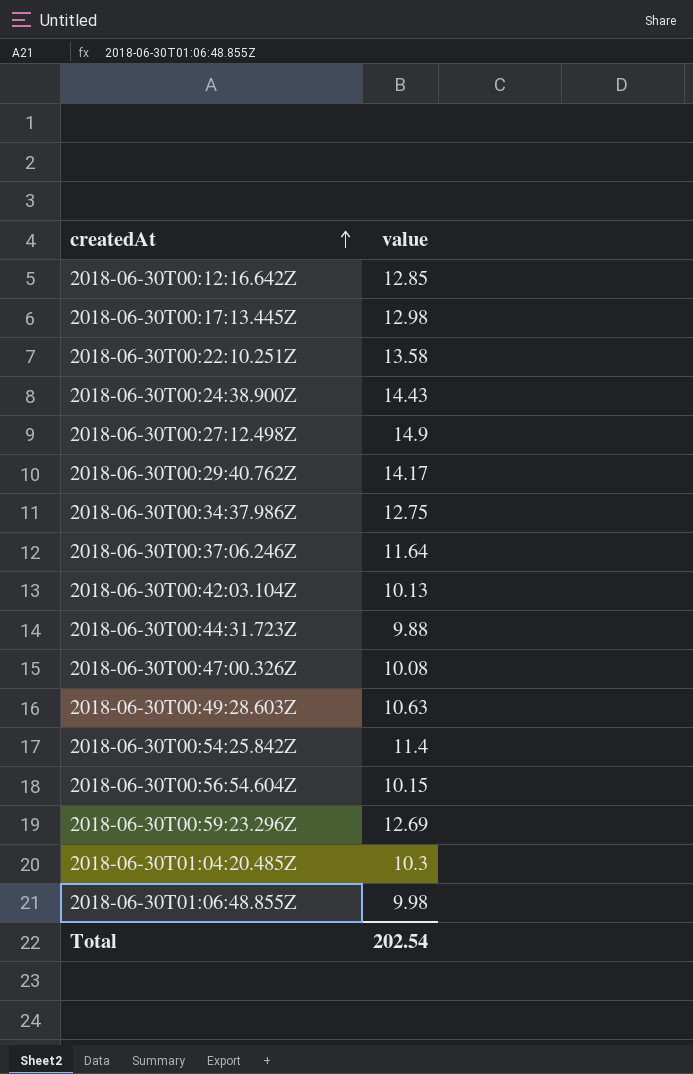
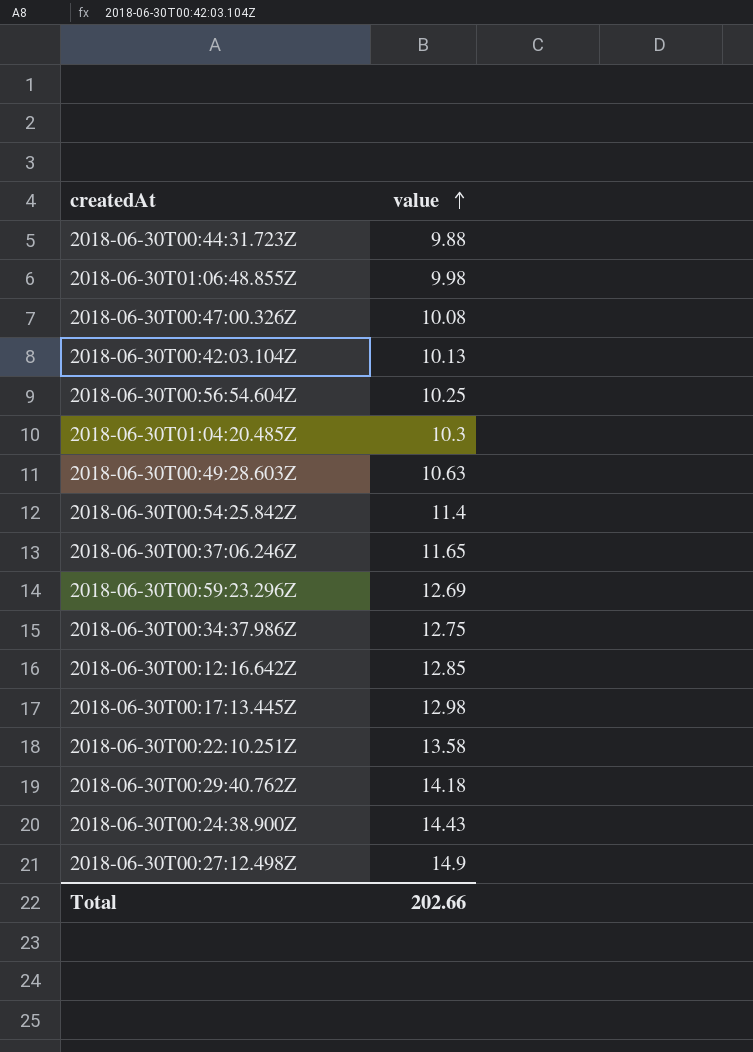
row order: createdAt ascending -> value ascending
2018-06-30T00:56:54.604Z | value: 10.15 -> 10.25
2018-06-30T00:37:06.246Z | value: 11.64 -> 11.65
2018-06-30T00:29:40.762Z | value: 14.17 -> 14.18
Total | value: 202.54 -> 202.66

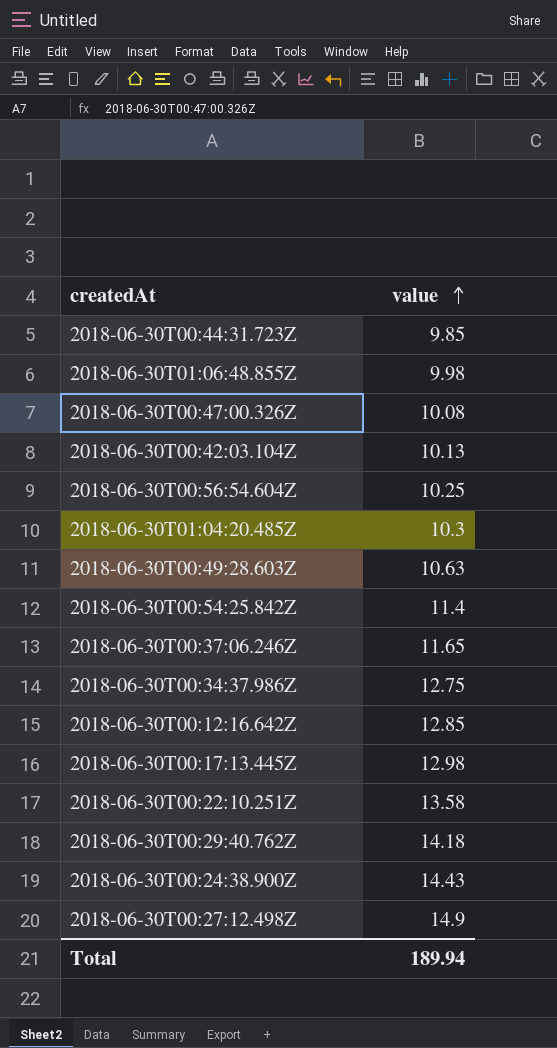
row 2018-06-30T00:59:23.296Z: 12.69 -> none
2018-06-30T00:44:31.723Z | value: 9.88 -> 9.85
Total | value: 202.66 -> 189.94

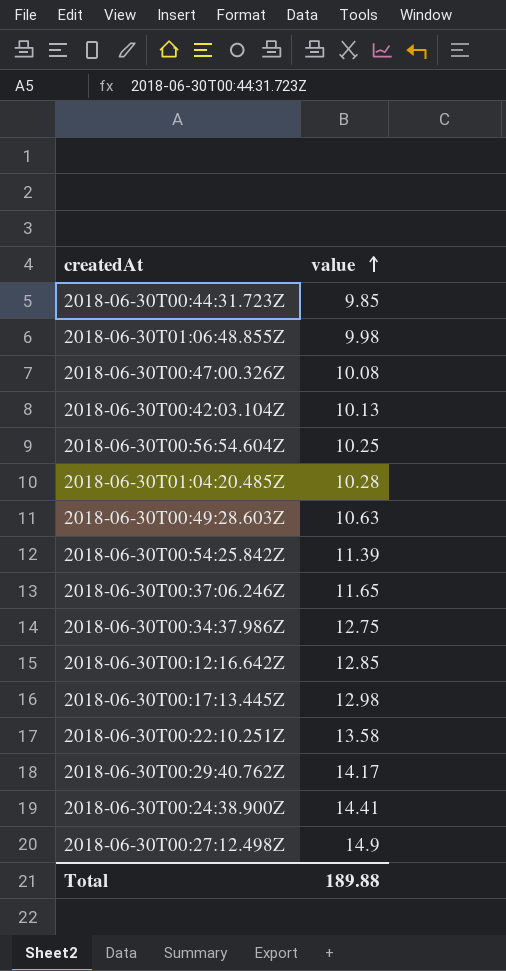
2018-06-30T01:04:20.485Z | value: 10.3 -> 10.28
2018-06-30T00:54:25.842Z | value: 11.4 -> 11.39
2018-06-30T00:29:40.762Z | value: 14.18 -> 14.17
2018-06-30T00:24:38.900Z | value: 14.43 -> 14.41
Total | value: 189.94 -> 189.88

